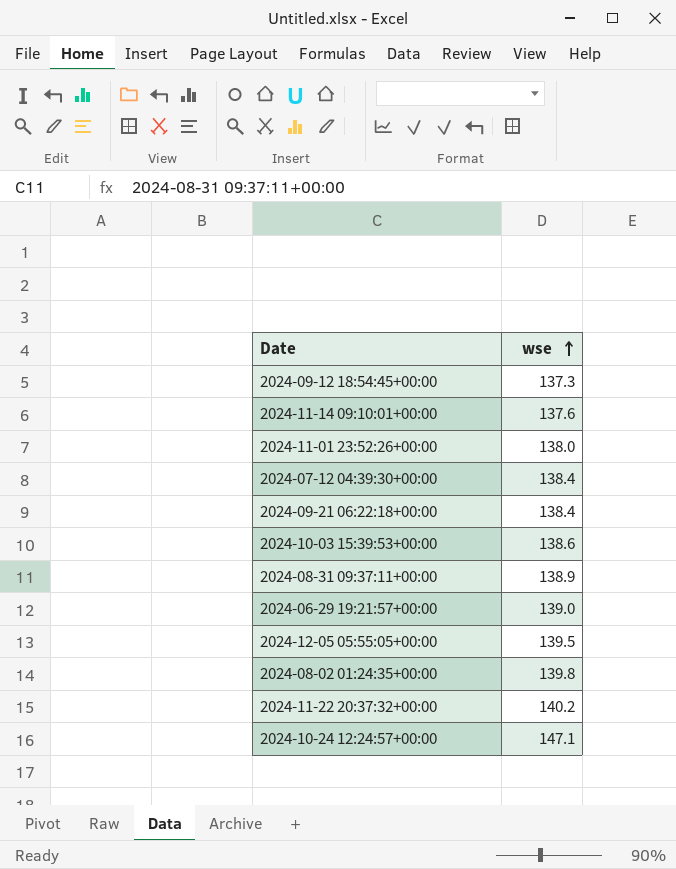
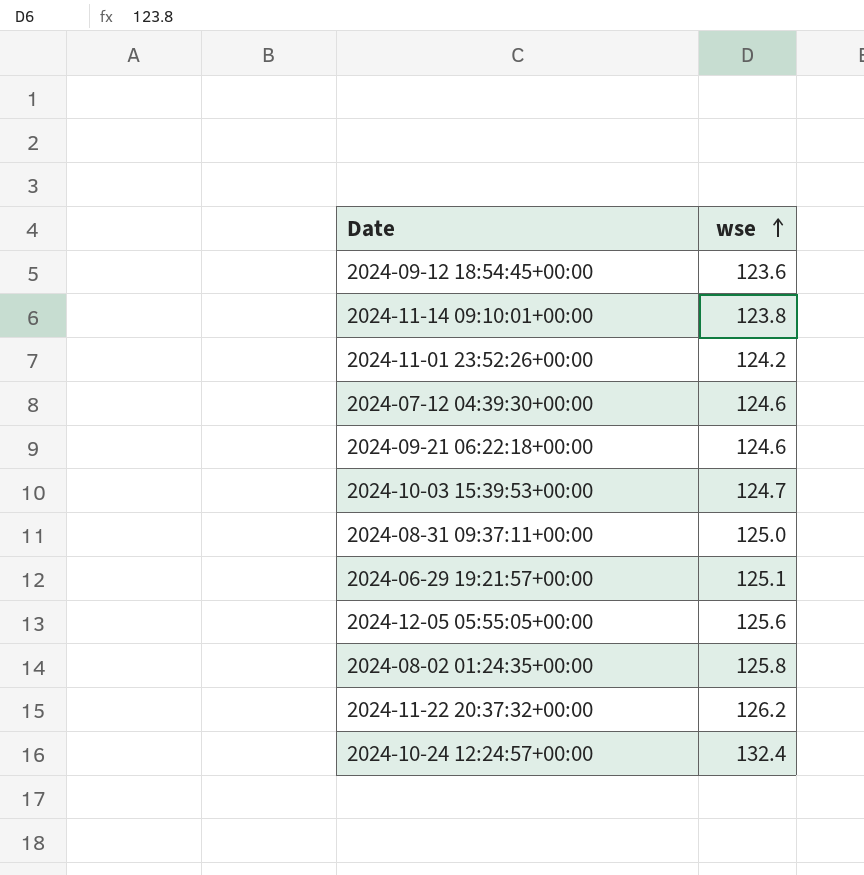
2024-09-12 18:54:45+00:00 | wse: 137.3 -> 123.6
2024-11-14 09:10:01+00:00 | wse: 137.6 -> 123.8
2024-11-01 23:52:26+00:00 | wse: 138.0 -> 124.2
2024-07-12 04:39:30+00:00 | wse: 138.4 -> 124.6
2024-09-21 06:22:18+00:00 | wse: 138.4 -> 124.6
2024-10-03 15:39:53+00:00 | wse: 138.6 -> 124.7
2024-08-31 09:37:11+00:00 | wse: 138.9 -> 125.0
2024-06-29 19:21:57+00:00 | wse: 139.0 -> 125.1
2024-12-05 05:55:05+00:00 | wse: 139.5 -> 125.6
2024-08-02 01:24:35+00:00 | wse: 139.8 -> 125.8
2024-11-22 20:37:32+00:00 | wse: 140.2 -> 126.2
2024-10-24 12:24:57+00:00 | wse: 147.1 -> 132.4

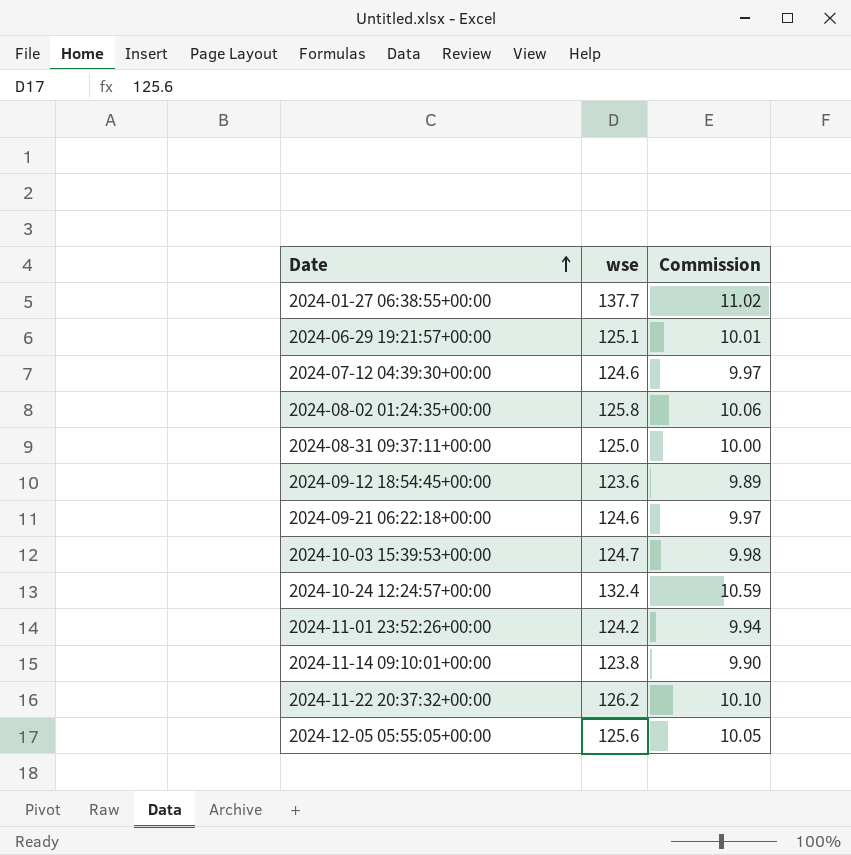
row order: wse ascending -> Date ascending
column Commission | formula: none -> [wse] * 0.08
row 2024-01-27 06:38:55+00:00: none -> 137.7 | 11.02

